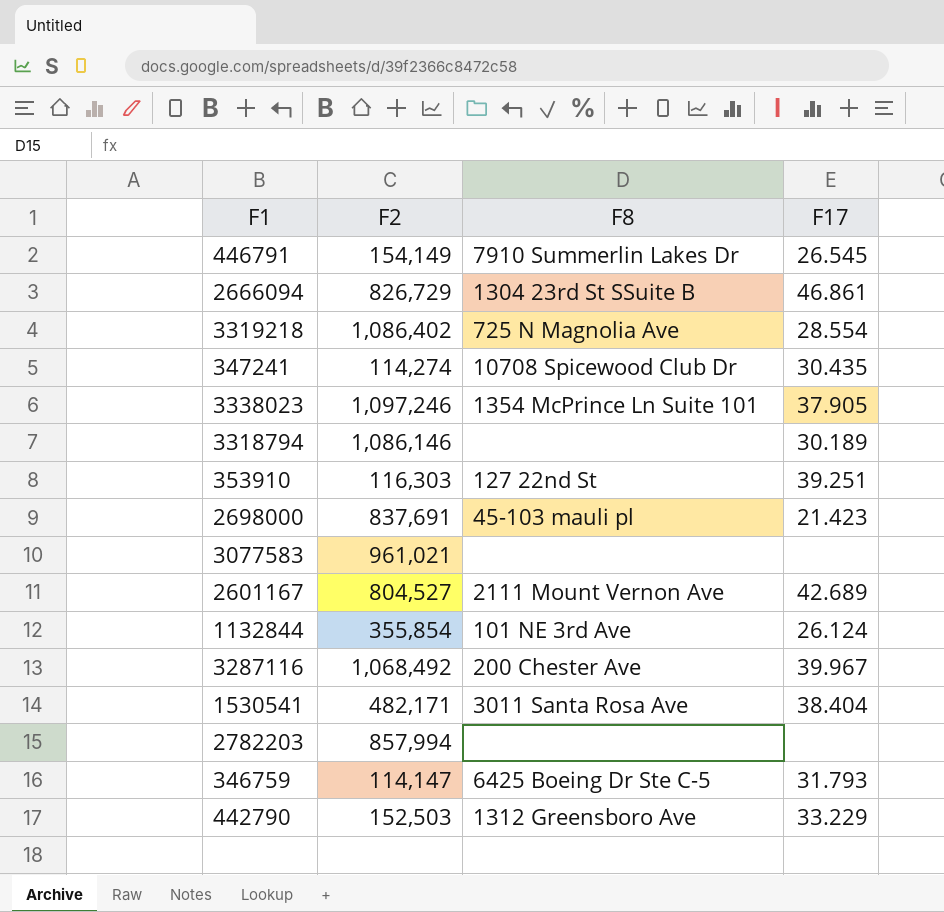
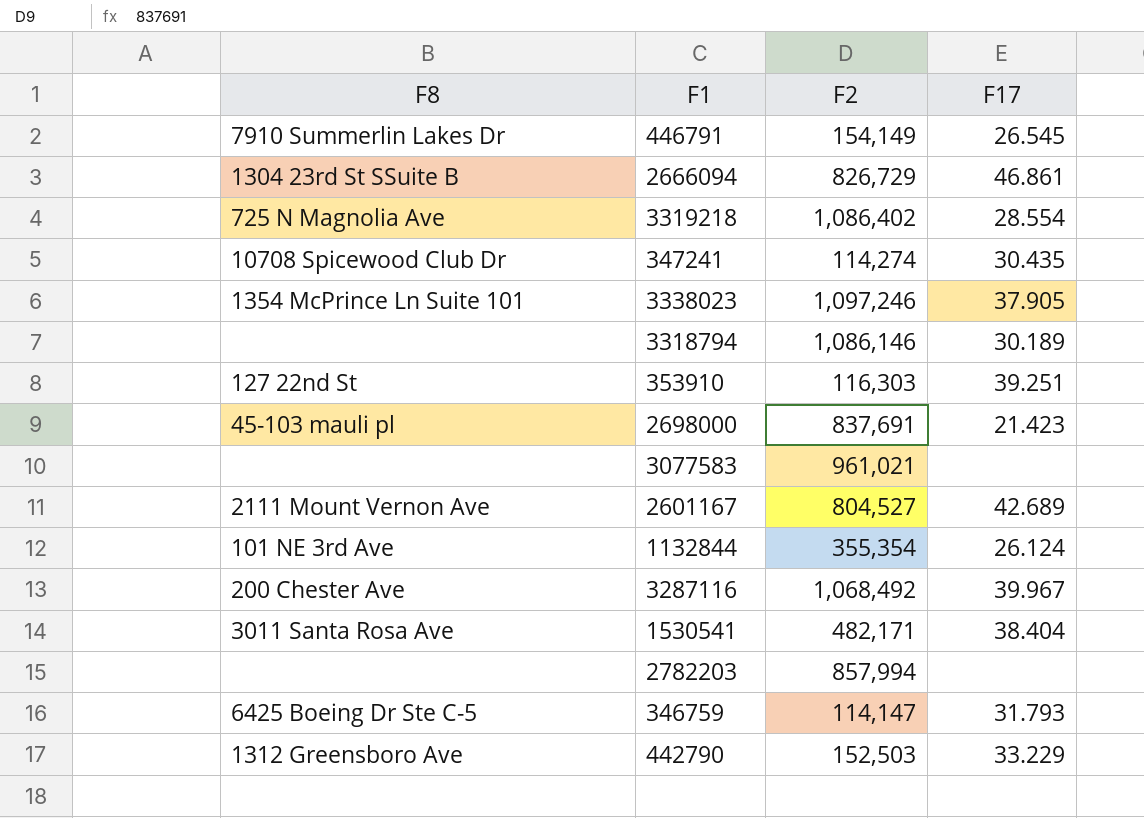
column F8 | position: 3 -> 1
1132844 | F2: 355,854 -> 355,354

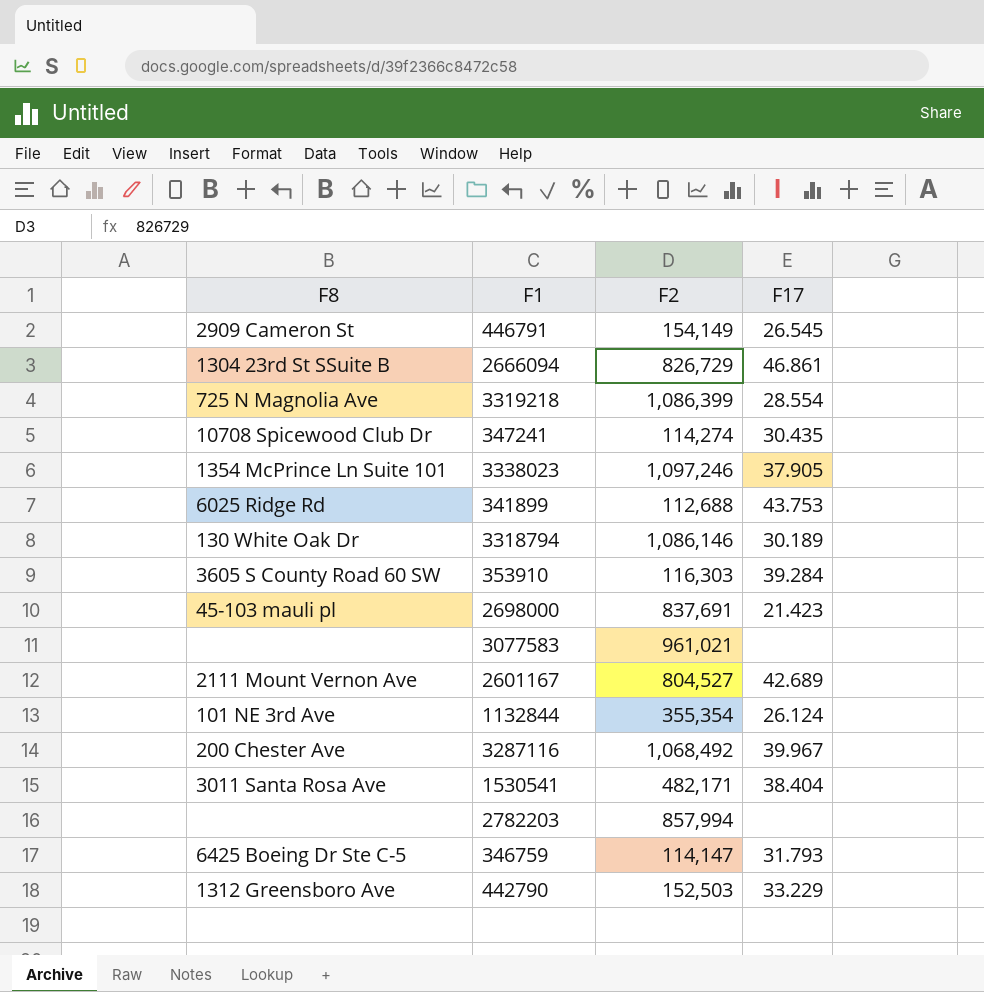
446791 | F8: 7910 Summerlin Lakes Dr -> 2909 Cameron St
3319218 | F2: 1,086,402 -> 1,086,399
row 341899: none -> 6025 Ridge Rd | 112,688 | 43.753
3318794 | F8: none -> 130 White Oak Dr
353910 | F8: 127 22nd St -> 3605 S County Road 60 SW
353910 | F17: 39.251 -> 39.284

